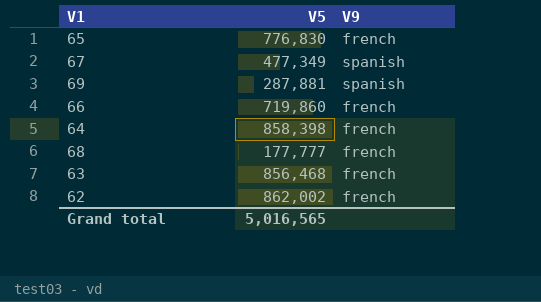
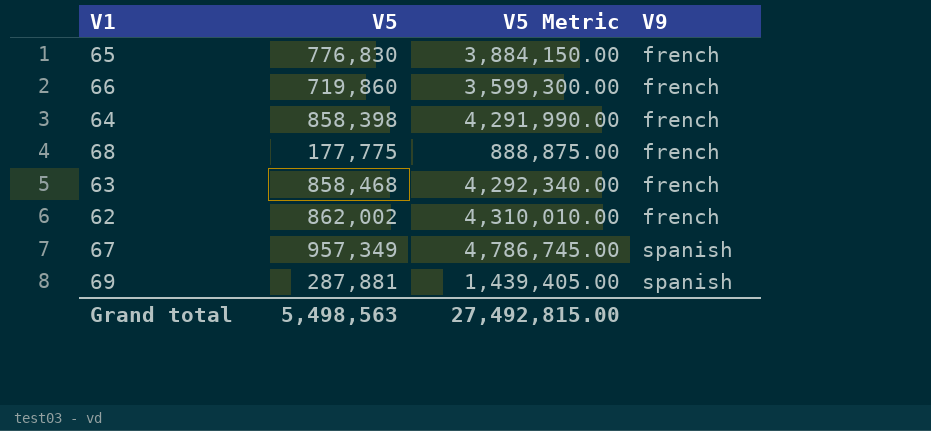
row order: none -> V9 ascending
column V5 Metric | formula: none -> [V5] * 5
68 | V5: 177,777 -> 177,775
63 | V5: 856,468 -> 858,468
67 | V5: 477,349 -> 957,349
Grand total | V5: 5,016,565 -> 5,498,563

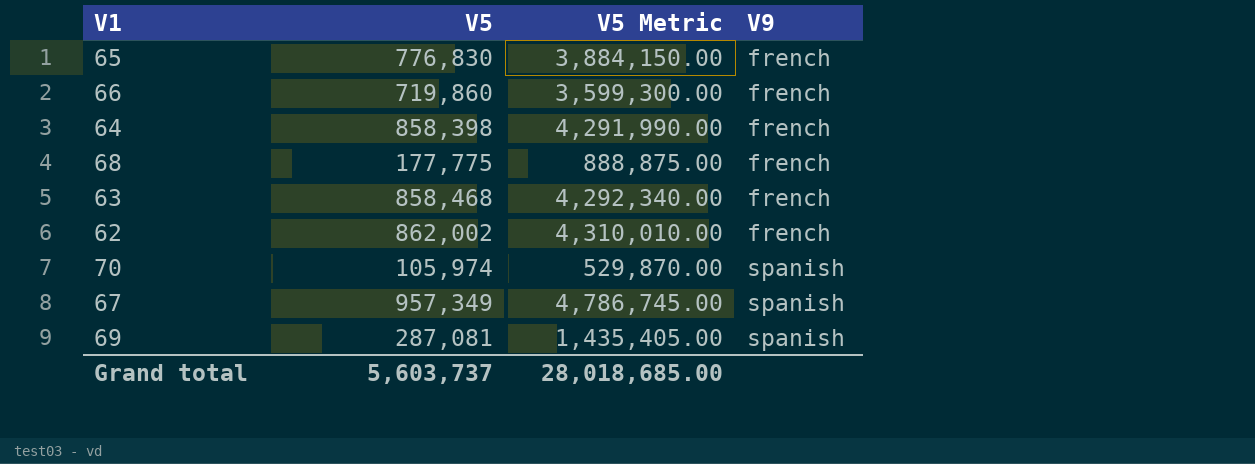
row 70: none -> 105,974 | 529,870.00 | spanish
69 | V5: 287,881 -> 287,081
69 | V5 Metric: 1,439,405.00 -> 1,435,405.00
Grand total | V5: 5,498,563 -> 5,603,737
Grand total | V5 Metric: 27,492,815.00 -> 28,018,685.00

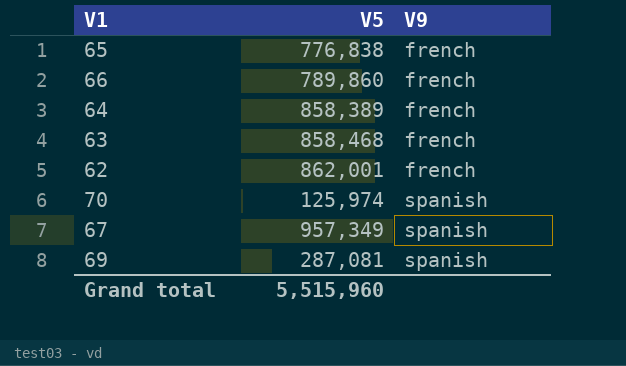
column V5 Metric | formula: [V5] * 5 -> none
row 68: 177,775 | 888,875.00 | french -> none
65 | V5: 776,830 -> 776,838
66 | V5: 719,860 -> 789,860
64 | V5: 858,398 -> 858,389
62 | V5: 862,002 -> 862,001
70 | V5: 105,974 -> 125,974
Grand total | V5: 5,603,737 -> 5,515,960

